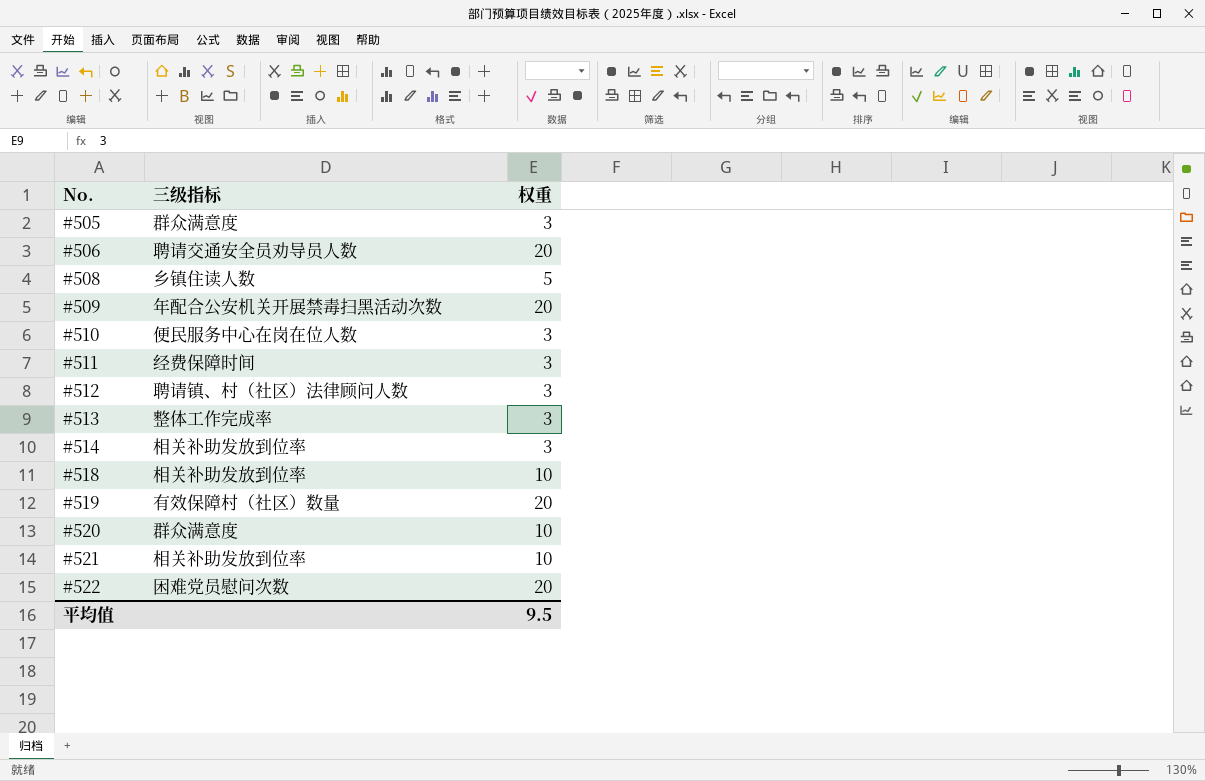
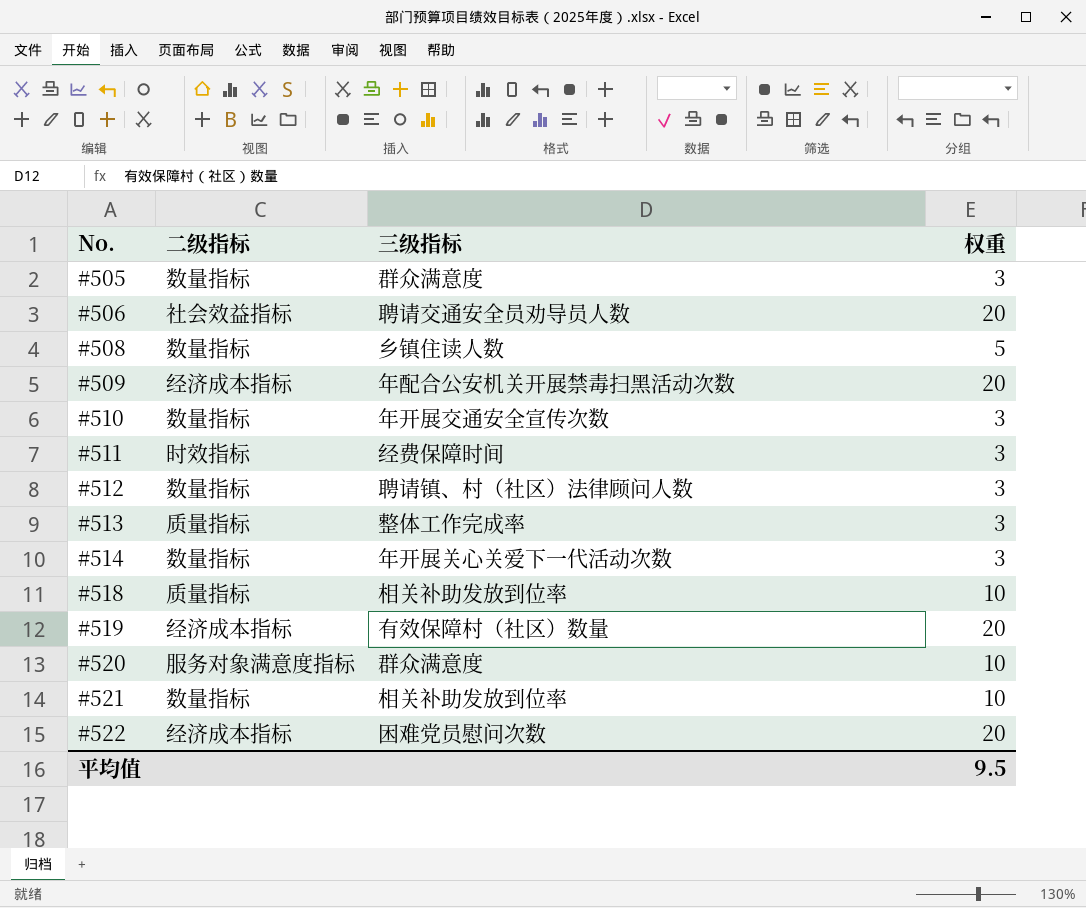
column 二级指标 | position: none -> 2
#510 | 三级指标: 便民服务中心在岗在位人数 -> 年开展交通安全宣传次数
#514 | 三级指标: 相关补助发放到位率 -> 年开展关心关爱下一代活动次数

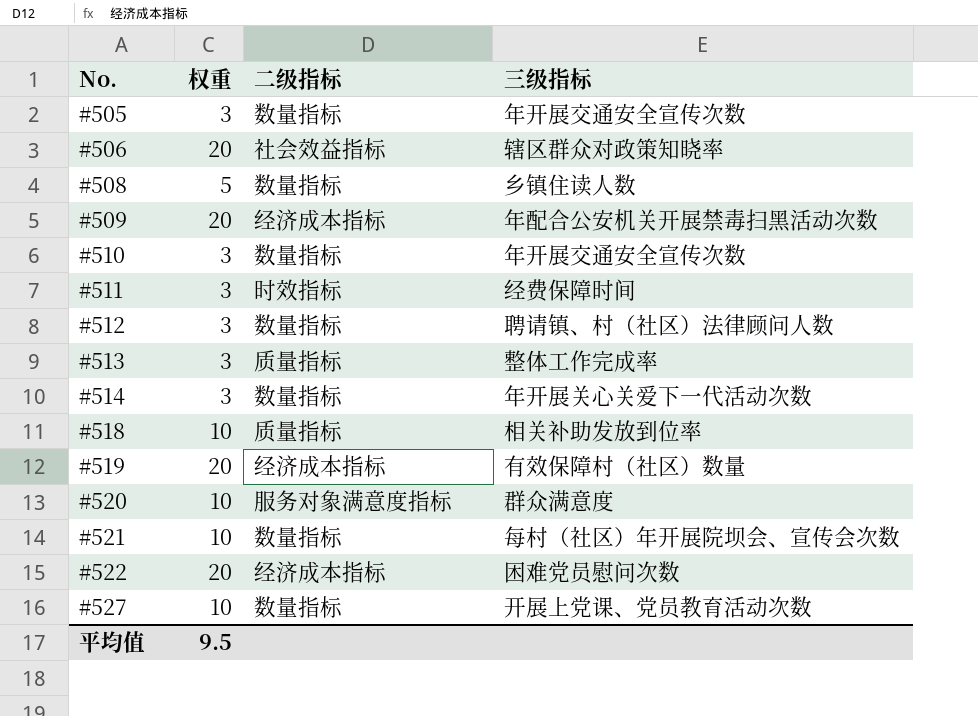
column 权重 | position: 4 -> 2
#505 | 三级指标: 群众满意度 -> 年开展交通安全宣传次数
#506 | 三级指标: 聘请交通安全员劝导员人数 -> 辖区群众对政策知晓率
#521 | 三级指标: 相关补助发放到位率 -> 每村（社区）年开展院坝会、宣传会次数
row #527: none -> 10 | 数量指标 | 开展上党课、党员教育活动次数

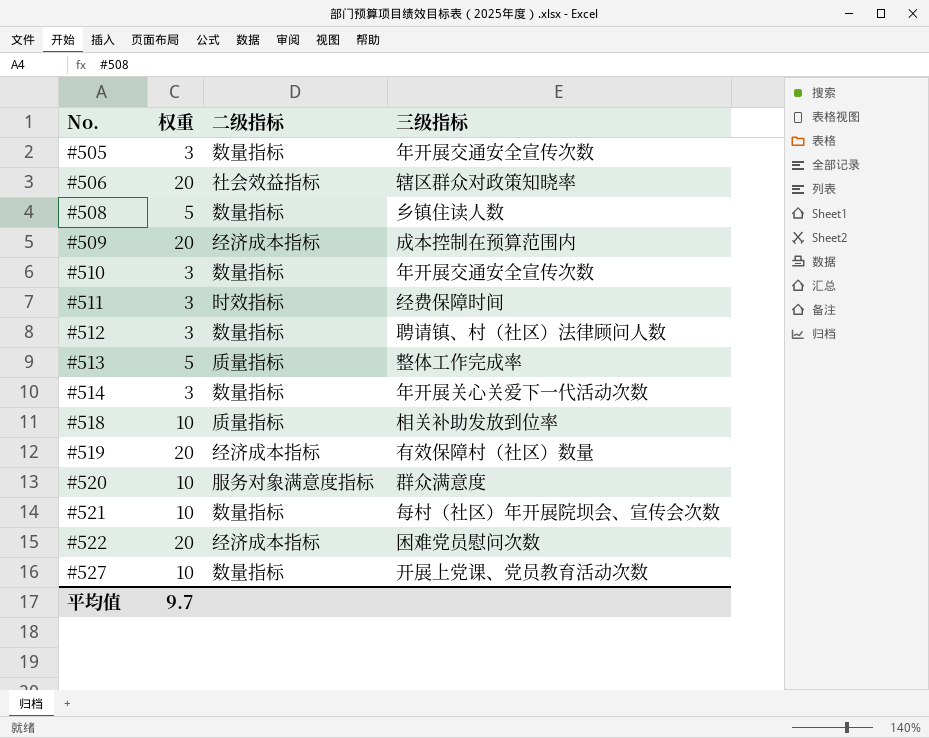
#509 | 三级指标: 年配合公安机关开展禁毒扫黑活动次数 -> 成本控制在预算范围内
#513 | 权重: 3 -> 5
平均值 | 权重: 9.5 -> 9.7

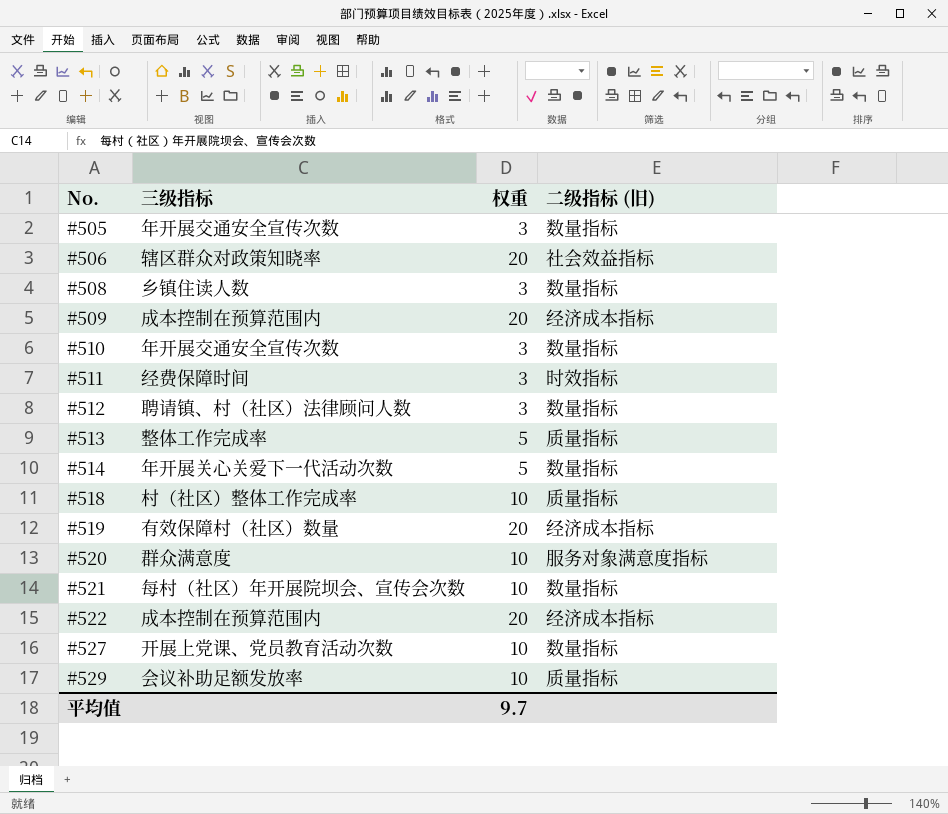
column 三级指标 | position: 4 -> 2
column name: 二级指标 -> 二级指标 (旧)
#508 | 权重: 5 -> 3
#514 | 权重: 3 -> 5
#518 | 三级指标: 相关补助发放到位率 -> 村（社区）整体工作完成率
#522 | 三级指标: 困难党员慰问次数 -> 成本控制在预算范围内
row #529: none -> 会议补助足额发放率 | 10 | 质量指标

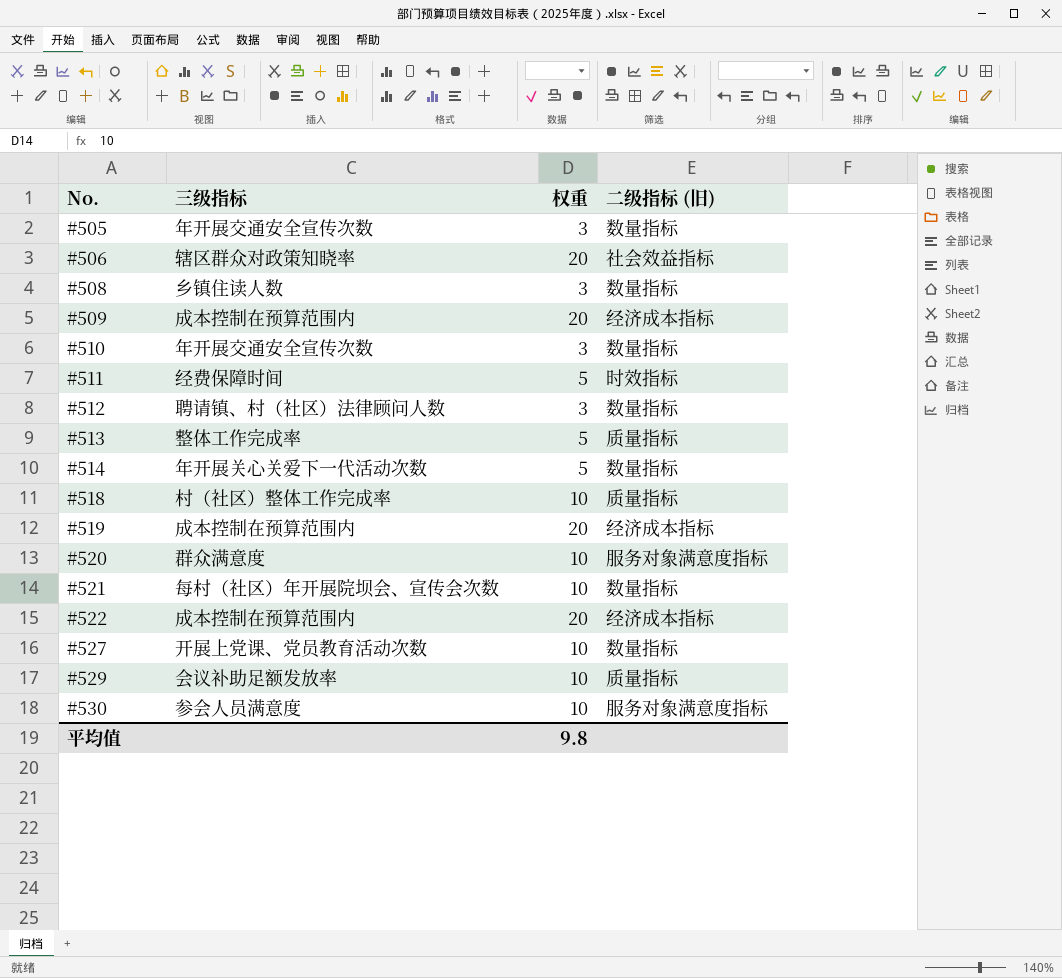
#511 | 权重: 3 -> 5
#519 | 三级指标: 有效保障村（社区）数量 -> 成本控制在预算范围内
row #530: none -> 参会人员满意度 | 10 | 服务对象满意度指标
平均值 | 权重: 9.7 -> 9.8

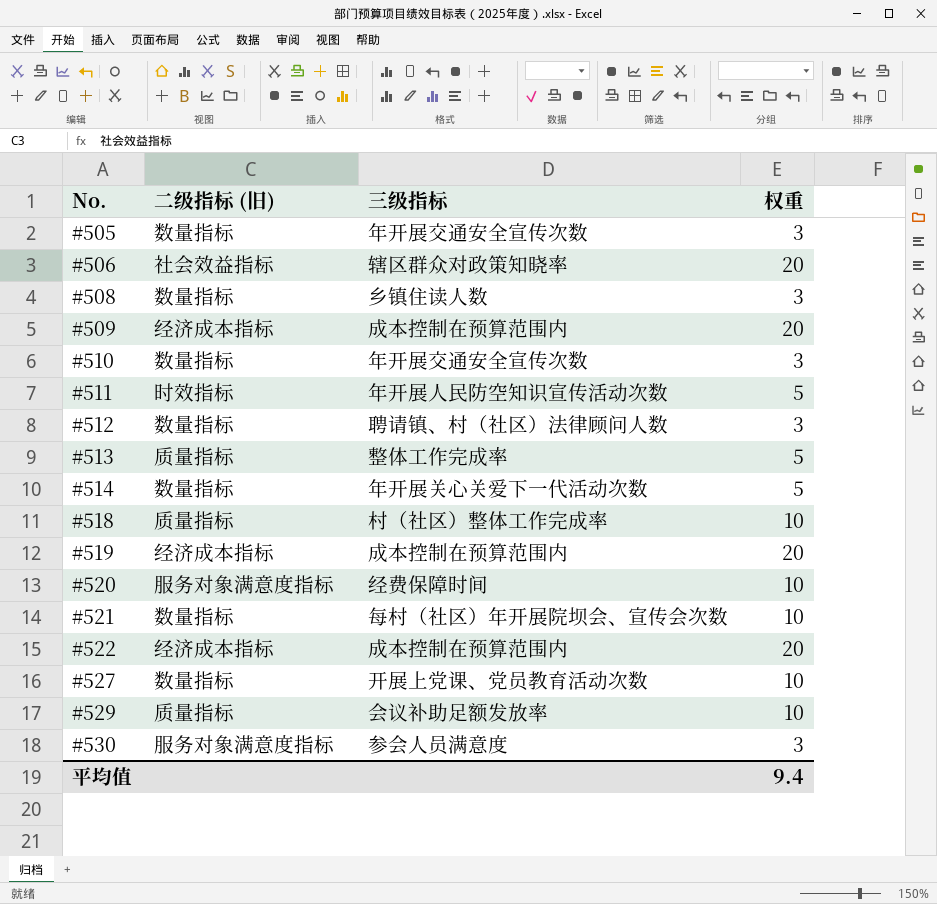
column 二级指标 (旧) | position: 4 -> 2
#511 | 三级指标: 经费保障时间 -> 年开展人民防空知识宣传活动次数
#520 | 三级指标: 群众满意度 -> 经费保障时间
#530 | 权重: 10 -> 3
平均值 | 权重: 9.8 -> 9.4

